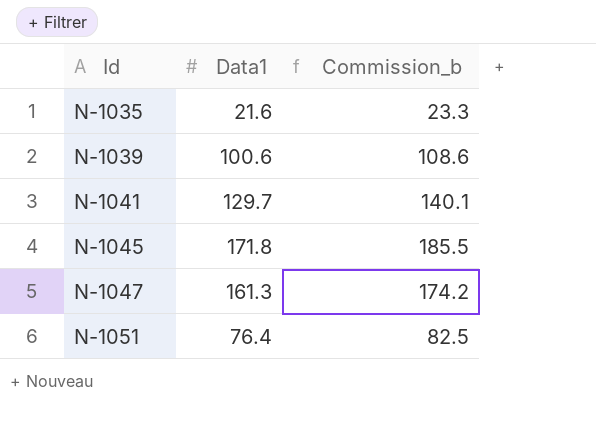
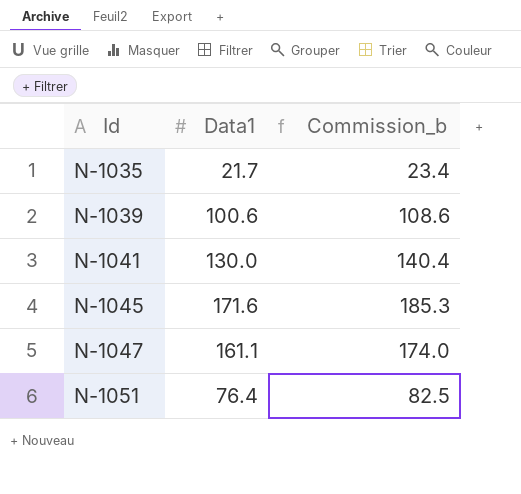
N-1035 | Data1: 21.6 -> 21.7
N-1035 | Commission_b: 23.3 -> 23.4
N-1041 | Data1: 129.7 -> 130.0
N-1041 | Commission_b: 140.1 -> 140.4
N-1045 | Data1: 171.8 -> 171.6
N-1045 | Commission_b: 185.5 -> 185.3
N-1047 | Data1: 161.3 -> 161.1
N-1047 | Commission_b: 174.2 -> 174.0

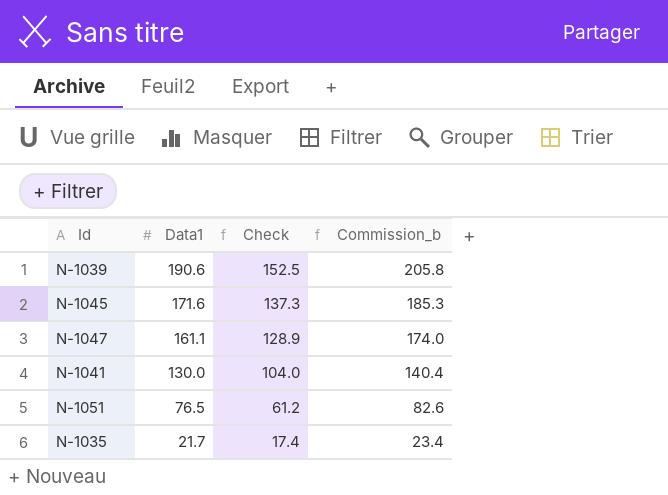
row order: Id ascending -> Data1 descending
column Check | formula: none -> [Data1] * 0.8
N-1039 | Data1: 100.6 -> 190.6
N-1039 | Commission_b: 108.6 -> 205.8
N-1051 | Data1: 76.4 -> 76.5
N-1051 | Commission_b: 82.5 -> 82.6

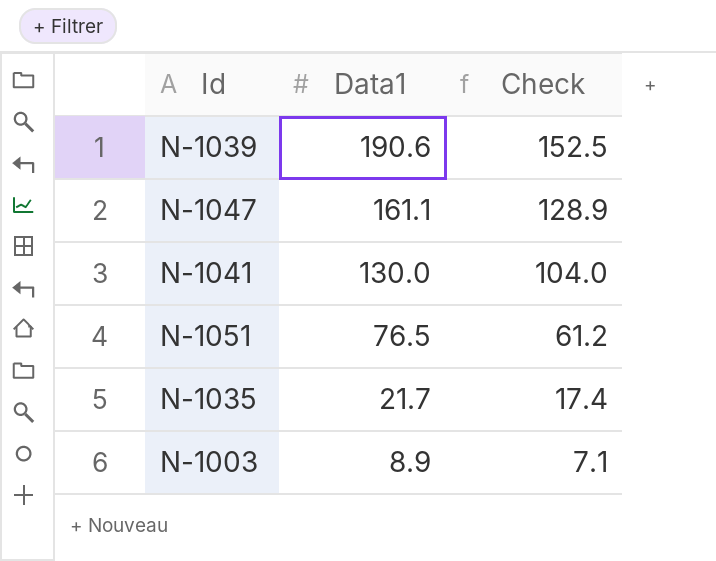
column Commission_b | formula: [Data1] * 1.08 -> none
row N-1045: 171.6 | 137.3 | 185.3 -> none
row N-1003: none -> 8.9 | 7.1

